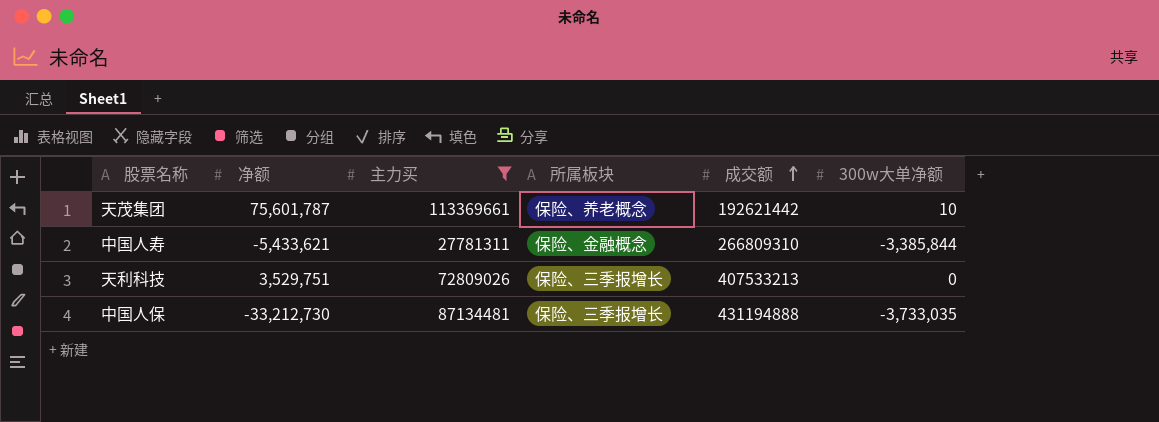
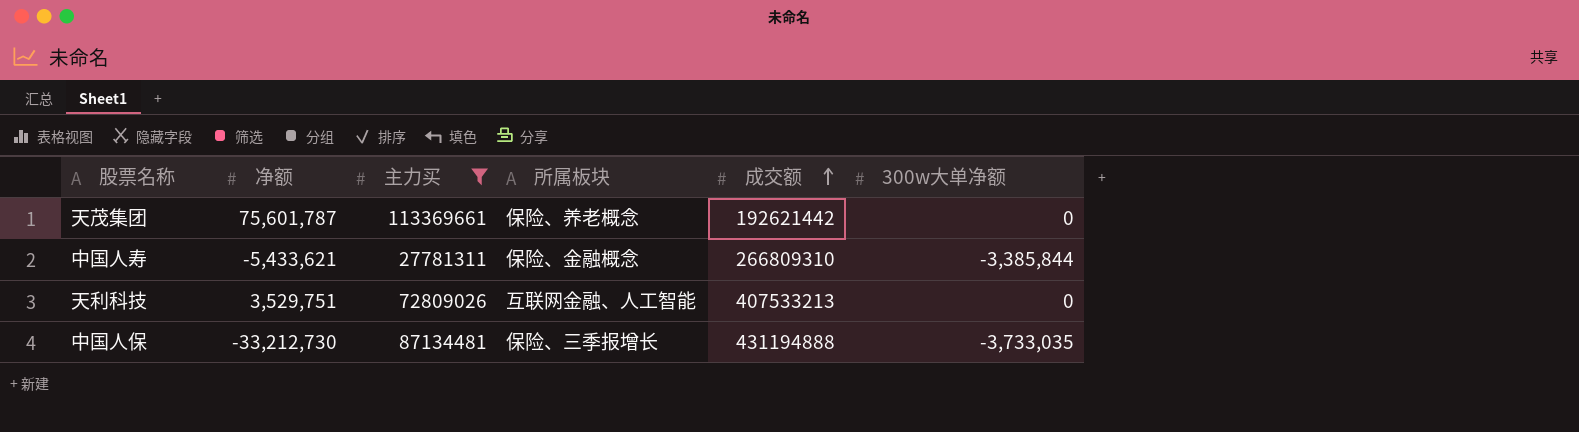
天茂集团 | 300w大单净额: 10 -> 0
天利科技 | 所属板块: 保险、三季报增长 -> 互联网金融、人工智能

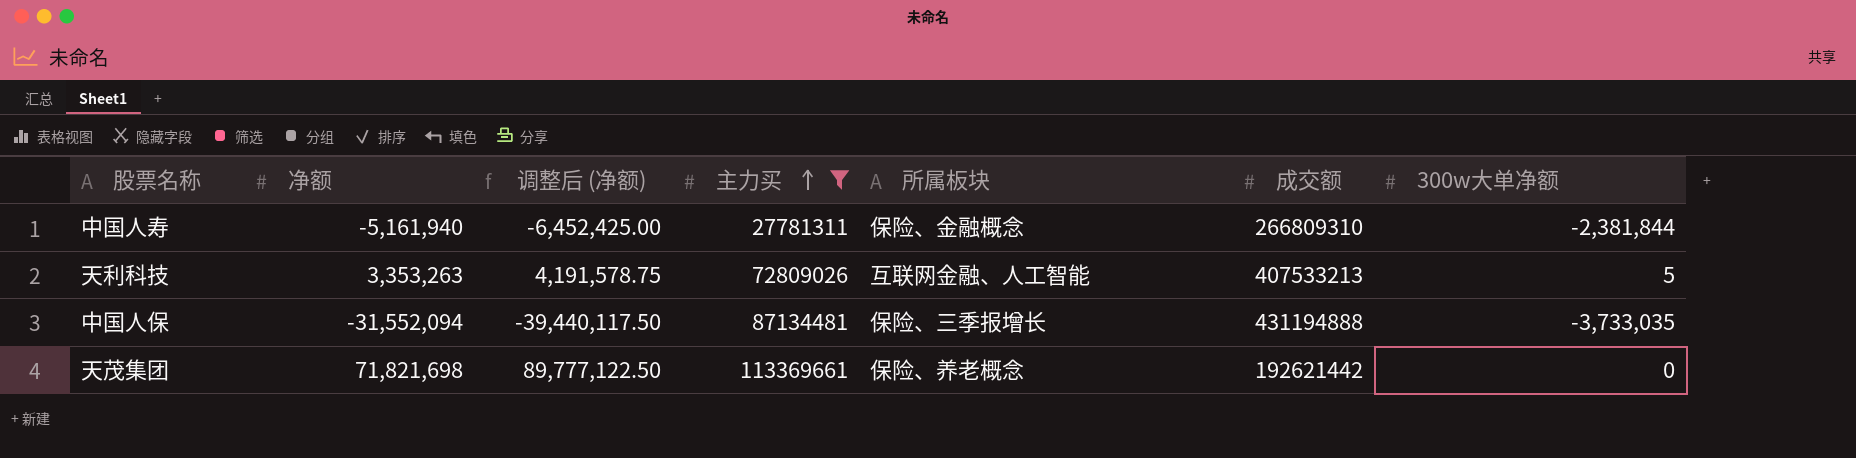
row order: 成交额 ascending -> 主力买 ascending
column 调整后 (净额) | formula: none -> [净额] * 1.25
中国人寿 | 净额: -5,433,621 -> -5,161,940
中国人寿 | 300w大单净额: -3,385,844 -> -2,381,844
天利科技 | 净额: 3,529,751 -> 3,353,263
天利科技 | 300w大单净额: 0 -> 5
中国人保 | 净额: -33,212,730 -> -31,552,094
天茂集团 | 净额: 75,601,787 -> 71,821,698

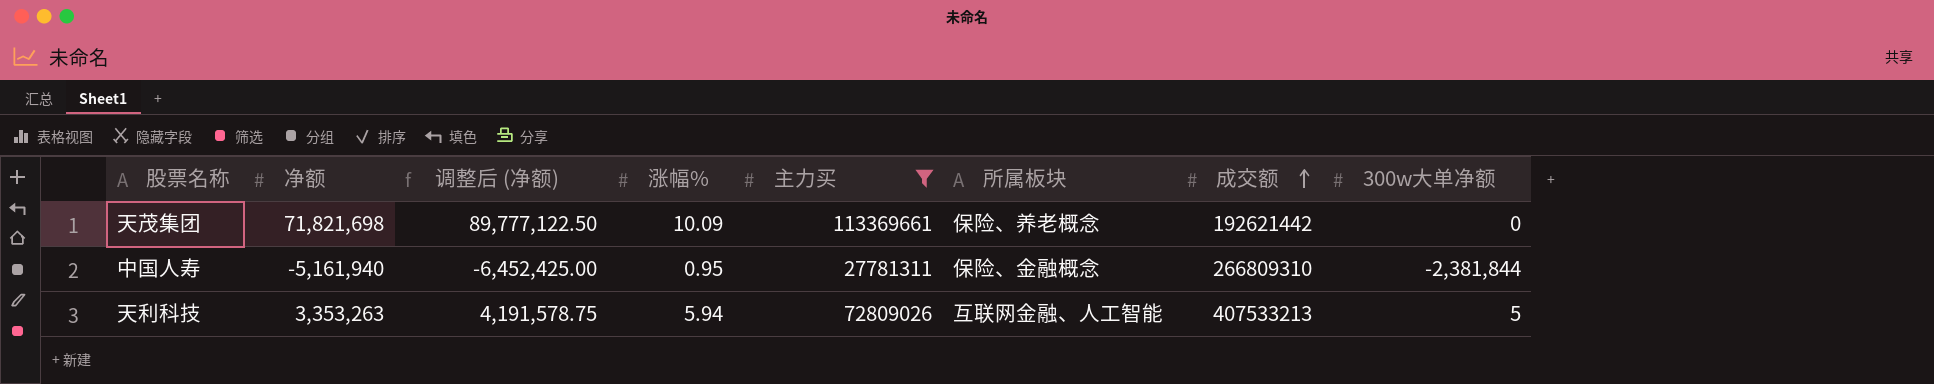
row order: 主力买 ascending -> 成交额 ascending
column 涨幅% | position: none -> 4
row 中国人保: -31,552,094 | -39,440,117.50 | 87134481 | 保险、三季报增长 | 431194888 | -3,733,035 -> none

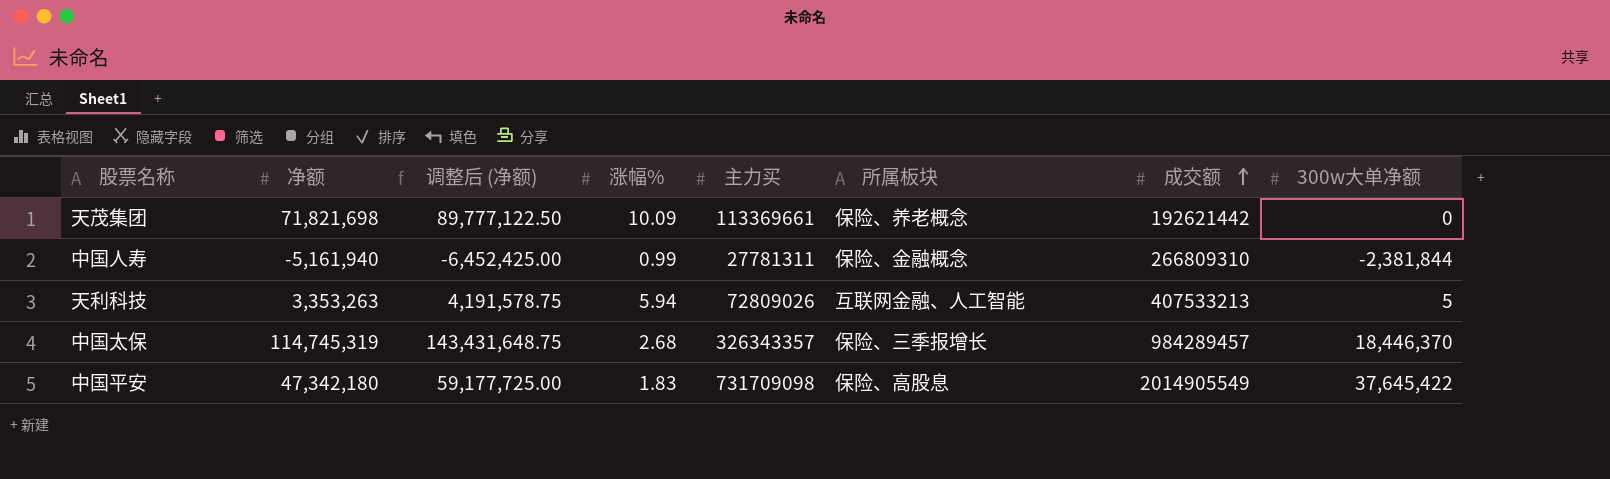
filter: 主力买 <= 113369661 -> none
中国人寿 | 涨幅%: 0.95 -> 0.99

